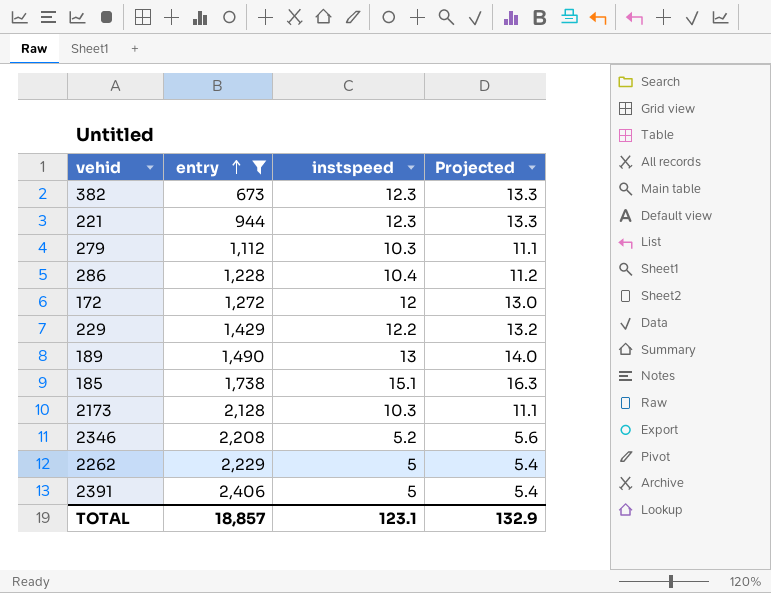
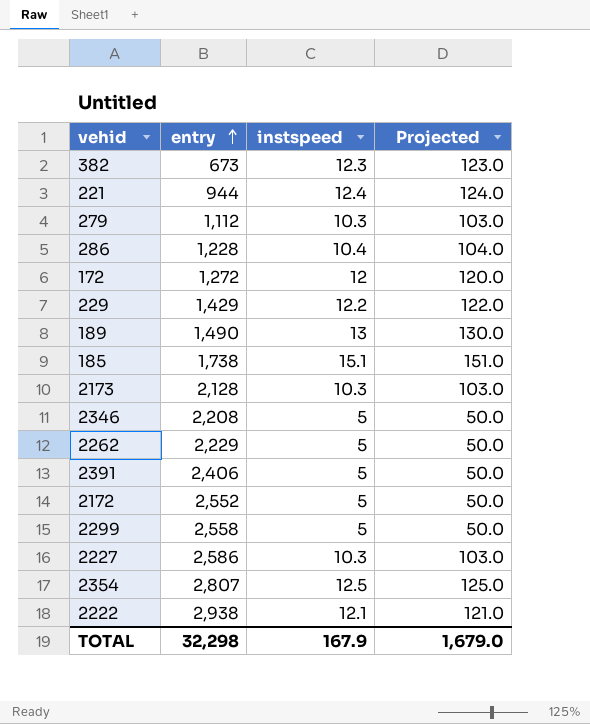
filter: entry <= 2,406 -> none
column Projected | formula: [instspeed] * 1.08 -> [instspeed] * 10
221 | instspeed: 12.3 -> 12.4
2346 | instspeed: 5.2 -> 5
TOTAL | entry: 18,857 -> 32,298
TOTAL | instspeed: 123.1 -> 167.9
TOTAL | Projected: 132.9 -> 1,679.0

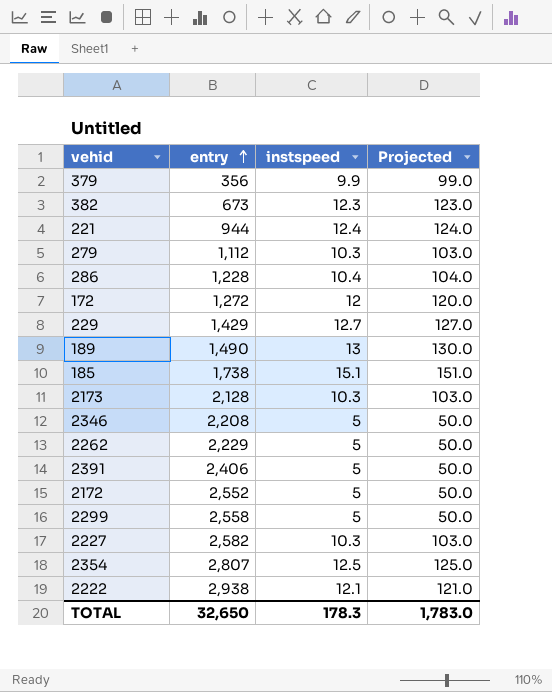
row 379: none -> 356 | 9.9 | 99.0
229 | instspeed: 12.2 -> 12.7
229 | Projected: 122.0 -> 127.0
2227 | entry: 2,586 -> 2,582
TOTAL | entry: 32,298 -> 32,650
TOTAL | instspeed: 167.9 -> 178.3
TOTAL | Projected: 1,679.0 -> 1,783.0

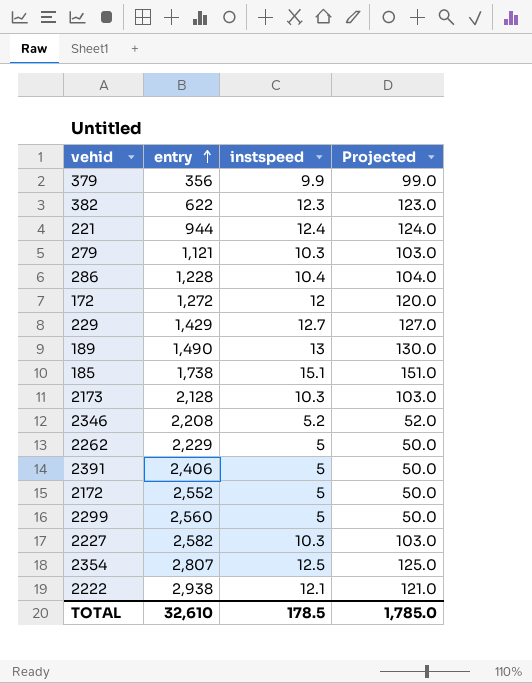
382 | entry: 673 -> 622
279 | entry: 1,112 -> 1,121
2346 | instspeed: 5 -> 5.2
2346 | Projected: 50.0 -> 52.0
2299 | entry: 2,558 -> 2,560
TOTAL | entry: 32,650 -> 32,610
TOTAL | instspeed: 178.3 -> 178.5
TOTAL | Projected: 1,783.0 -> 1,785.0

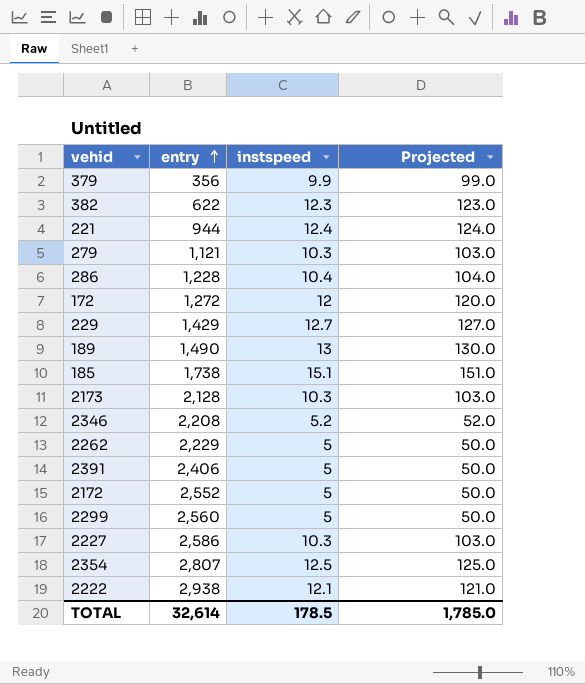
2227 | entry: 2,582 -> 2,586
TOTAL | entry: 32,610 -> 32,614

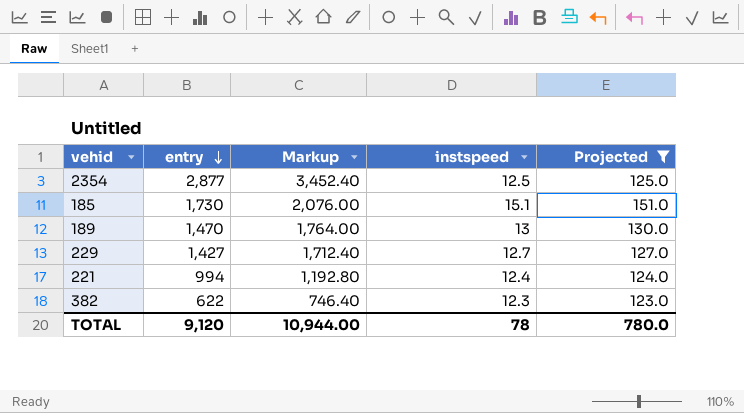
filter: none -> Projected >= 123.0
row order: entry ascending -> entry descending
column Markup | formula: none -> [entry] * 1.2
2354 | entry: 2,807 -> 2,877
185 | entry: 1,738 -> 1,730
189 | entry: 1,490 -> 1,470
229 | entry: 1,429 -> 1,427
221 | entry: 944 -> 994
TOTAL | entry: 32,614 -> 9,120
TOTAL | instspeed: 178.5 -> 78
TOTAL | Projected: 1,785.0 -> 780.0

